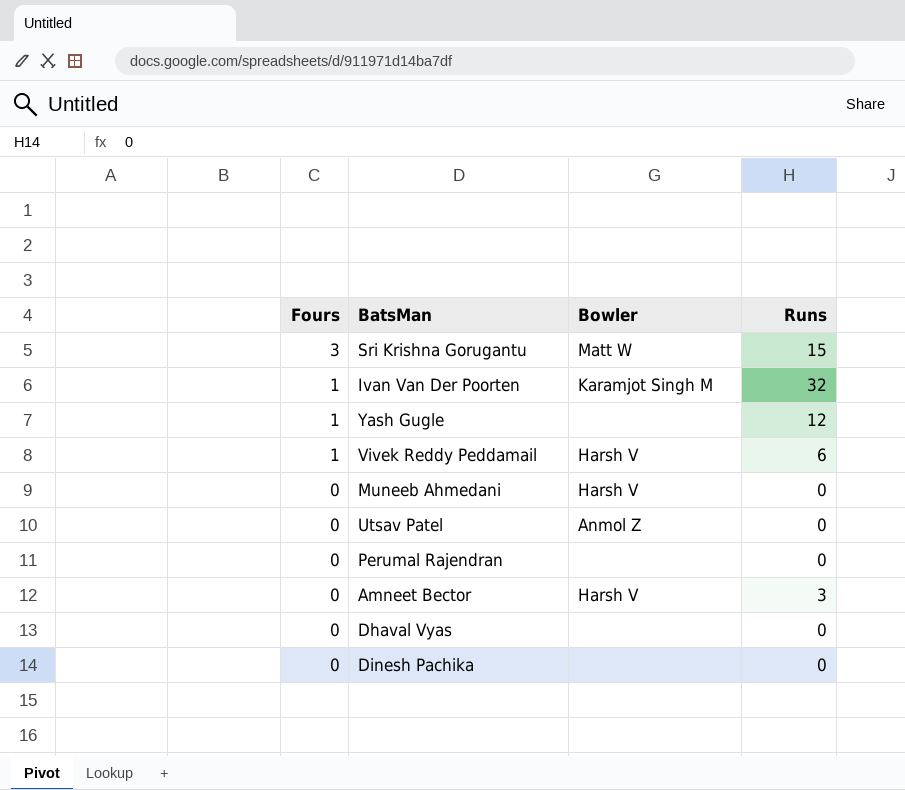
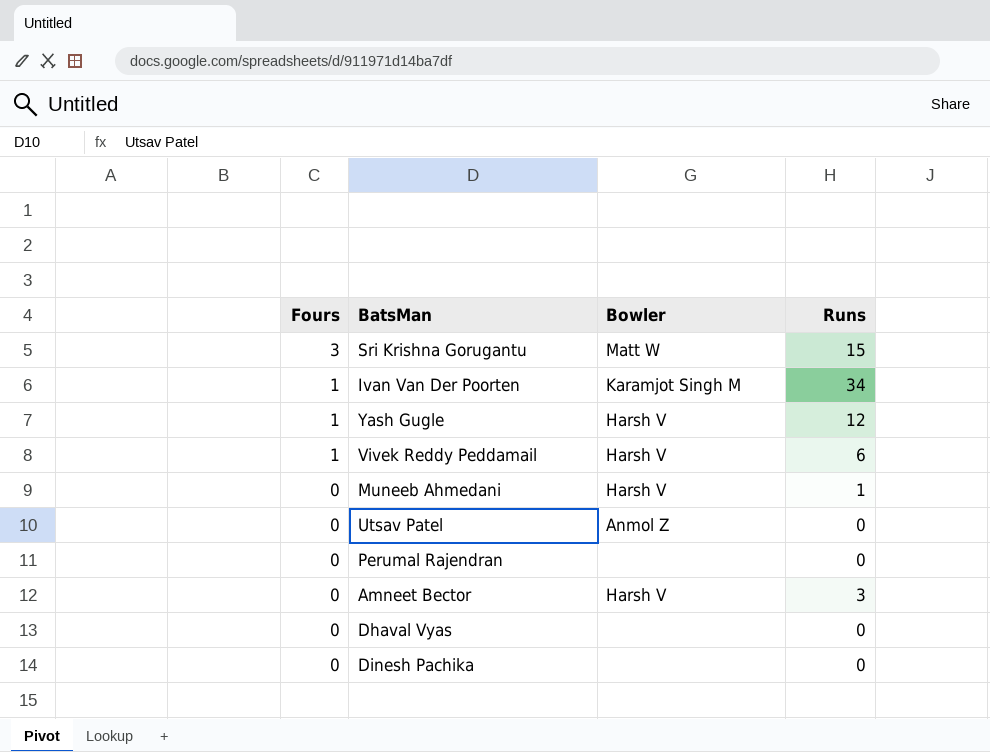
Ivan Van Der Poorten | Runs: 32 -> 34
Yash Gugle | Bowler: none -> Harsh V
Muneeb Ahmedani | Runs: 0 -> 1

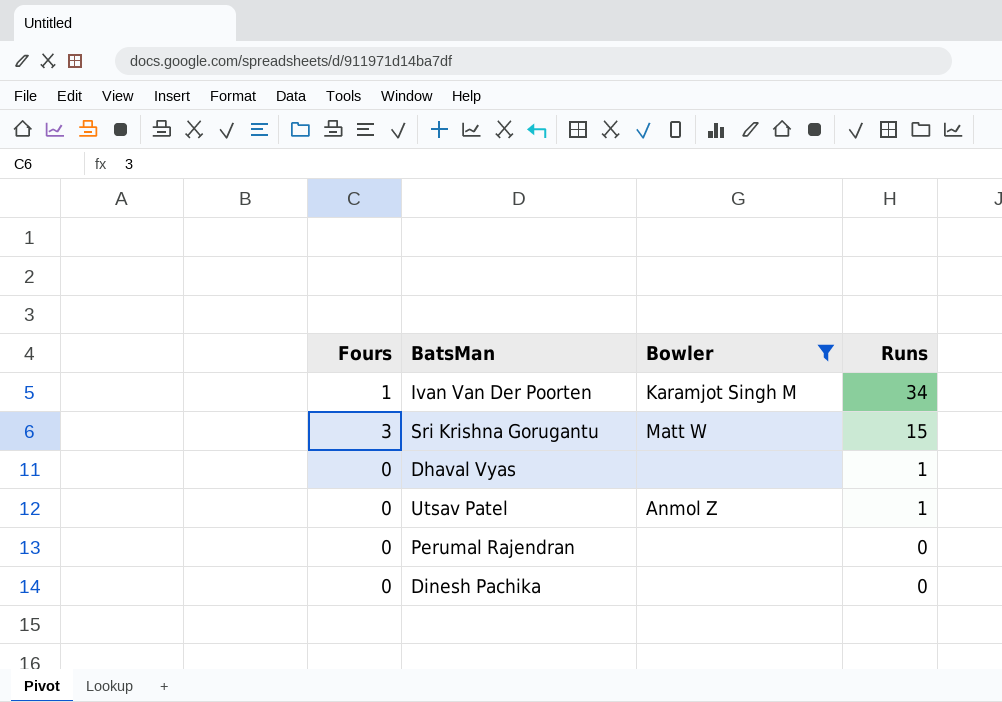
filter: none -> Bowler != Harsh V
row order: Fours descending -> Runs descending
Dhaval Vyas | Runs: 0 -> 1
Utsav Patel | Runs: 0 -> 1

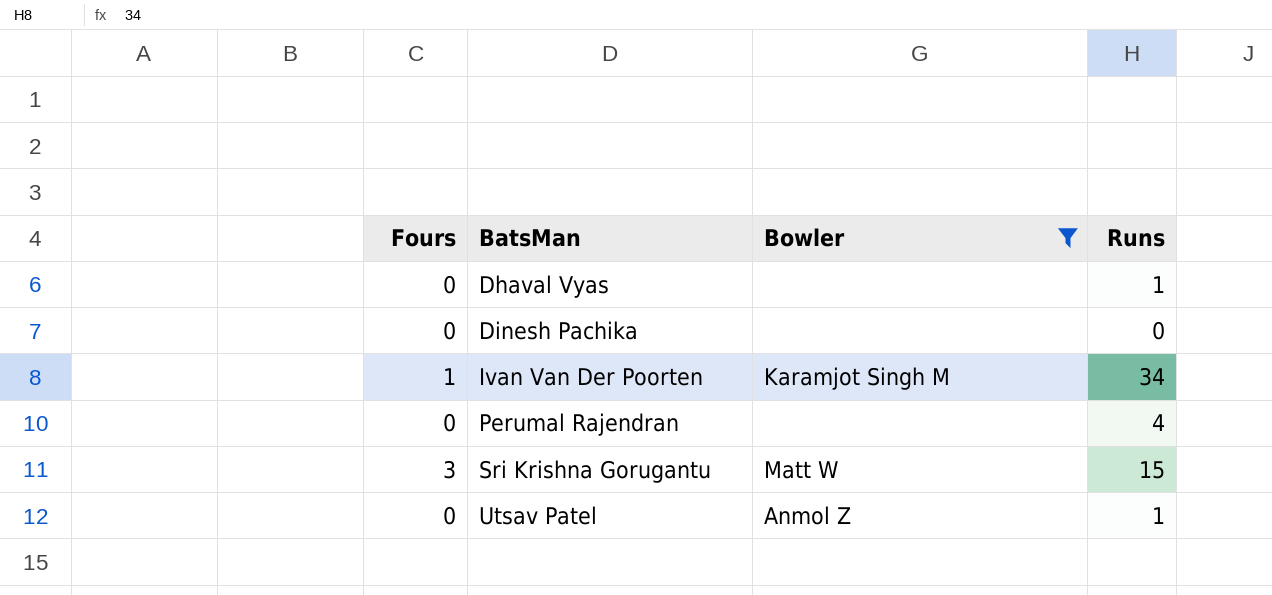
row order: Runs descending -> BatsMan ascending
Perumal Rajendran | Runs: 0 -> 4

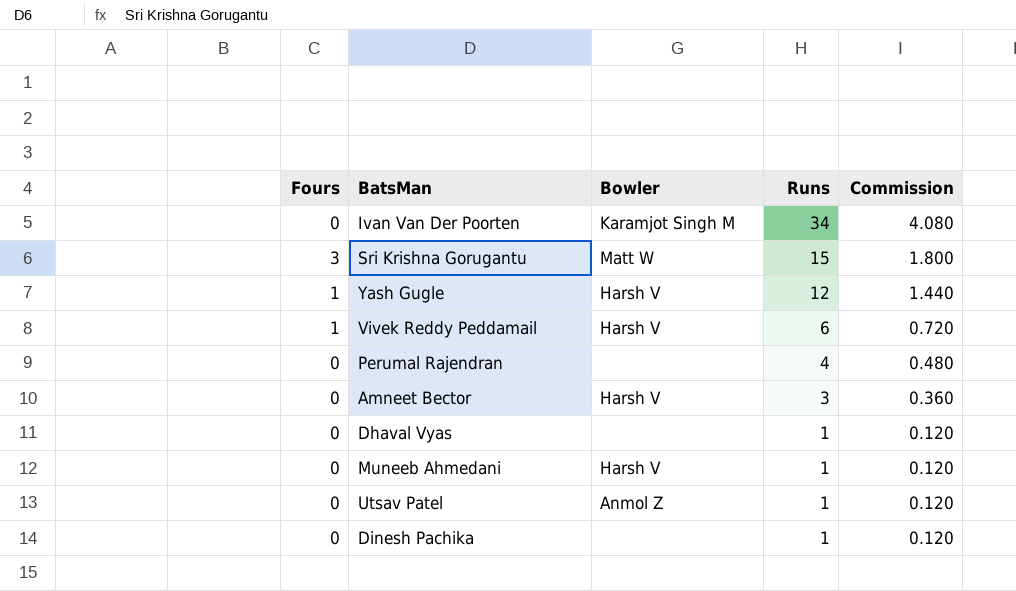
filter: Bowler != Harsh V -> none
row order: BatsMan ascending -> Runs descending
column Commission | formula: none -> [Runs] * 0.12
Ivan Van Der Poorten | Fours: 1 -> 0
Dinesh Pachika | Runs: 0 -> 1

